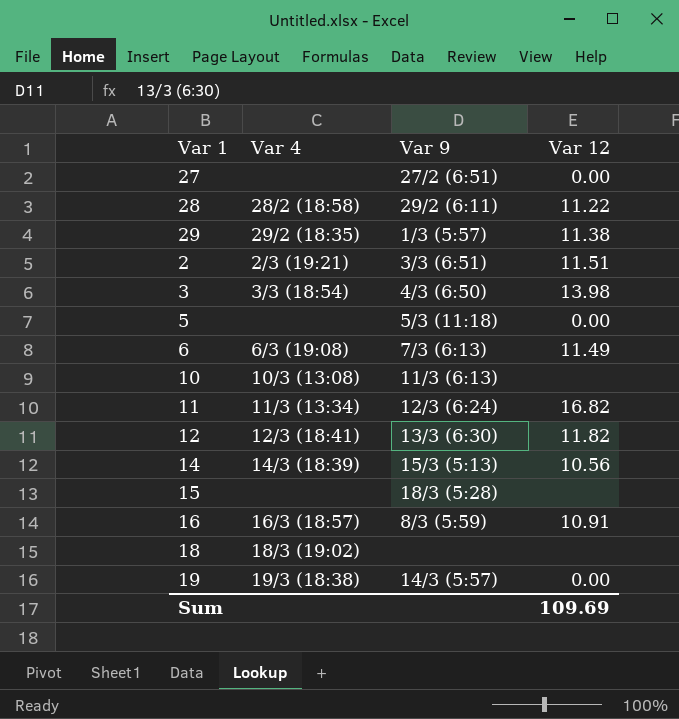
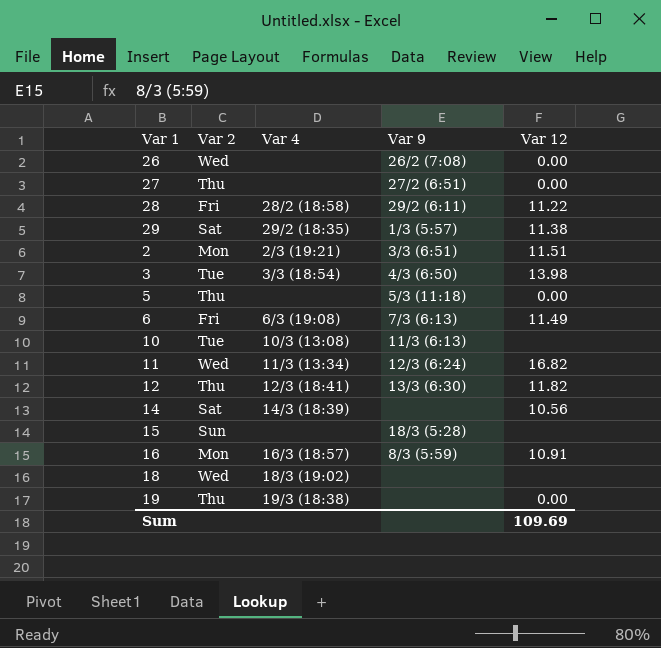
column Var 2 | position: none -> 2
row 26: none -> Wed | none | 26/2 (7:08) | 0.00
14 | Var 9: 15/3 (5:13) -> none
19 | Var 9: 14/3 (5:57) -> none

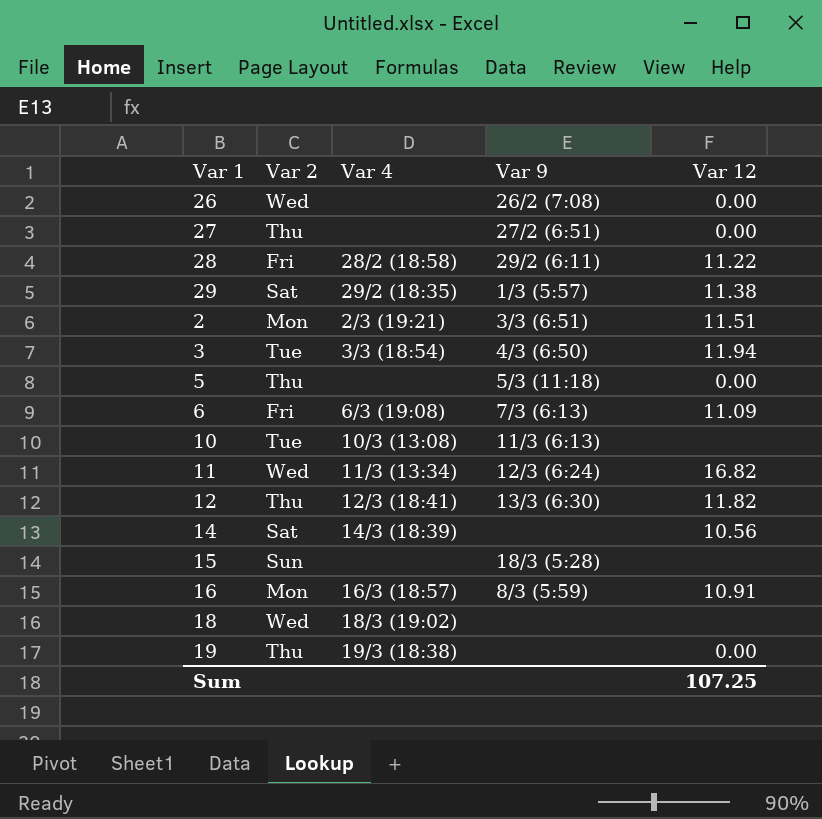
3 | Var 12: 13.98 -> 11.94
6 | Var 12: 11.49 -> 11.09
Sum | Var 12: 109.69 -> 107.25

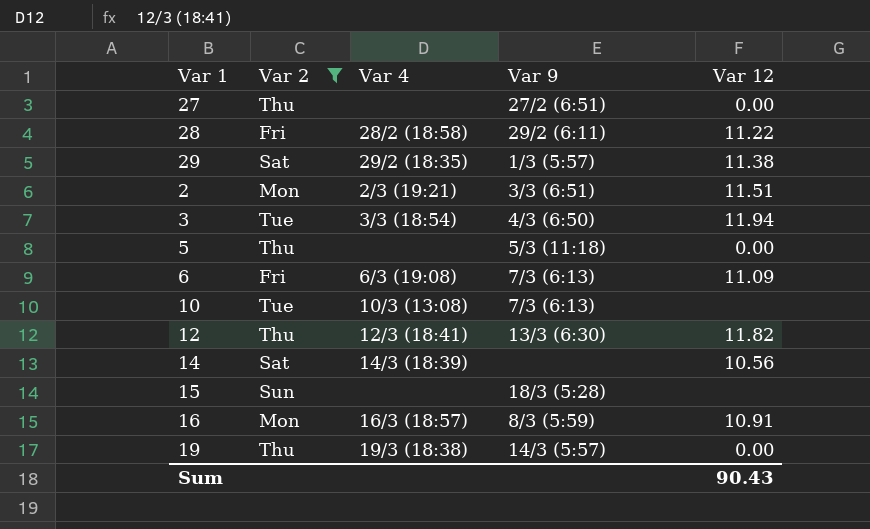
filter: none -> Var 2 != Wed
10 | Var 9: 11/3 (6:13) -> 7/3 (6:13)
19 | Var 9: none -> 14/3 (5:57)
Sum | Var 12: 107.25 -> 90.43

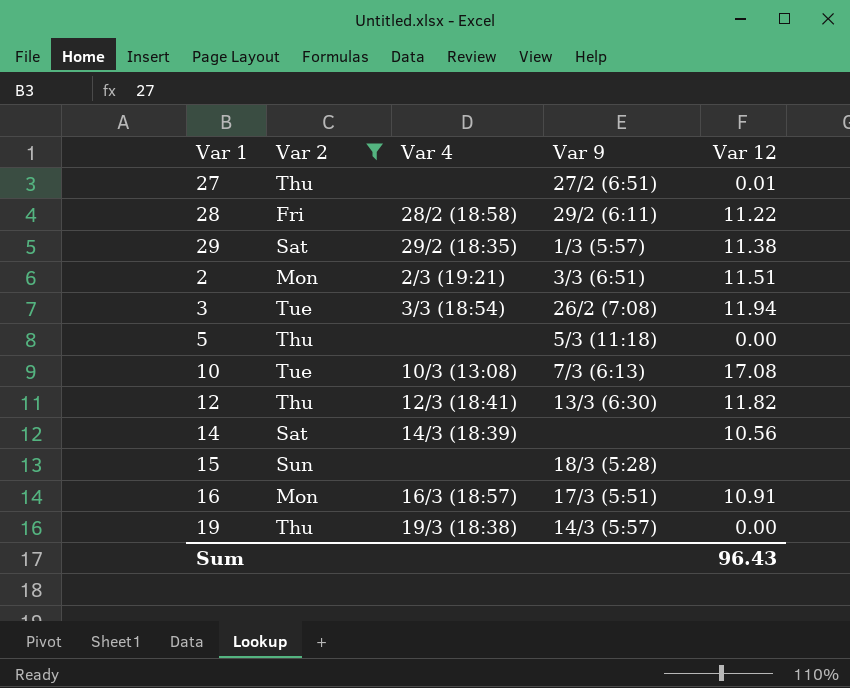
row 6: Fri | 6/3 (19:08) | 7/3 (6:13) | 11.09 -> none
27 | Var 12: 0.00 -> 0.01
3 | Var 9: 4/3 (6:50) -> 26/2 (7:08)
10 | Var 12: none -> 17.08
16 | Var 9: 8/3 (5:59) -> 17/3 (5:51)
Sum | Var 12: 90.43 -> 96.43

